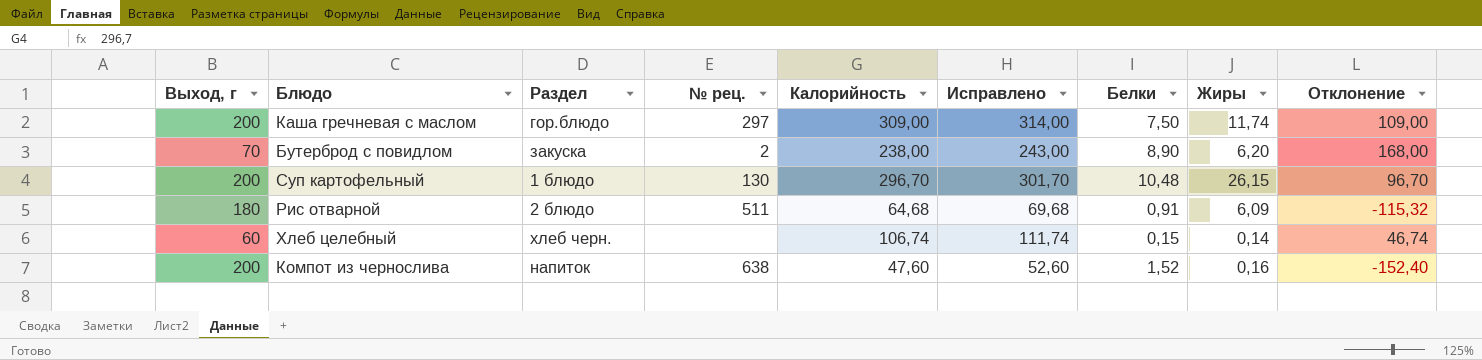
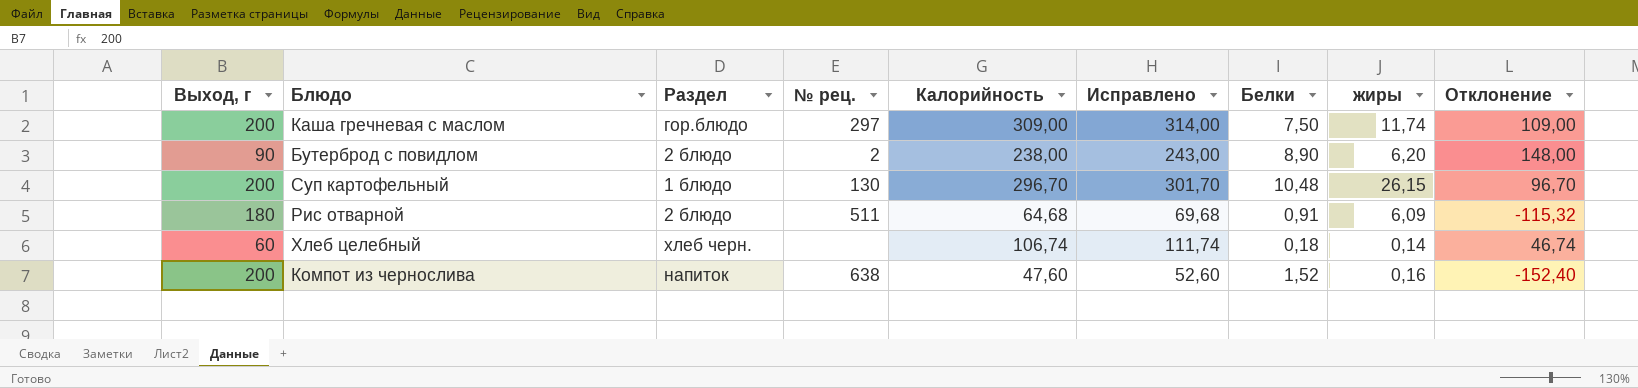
column name: Жиры -> жиры
Бутерброд с повидлом | Выход, г: 70 -> 90
Бутерброд с повидлом | Раздел: закуска -> 2 блюдо
Бутерброд с повидлом | Отклонение: 168,00 -> 148,00
Хлеб целебный | Белки: 0,15 -> 0,18

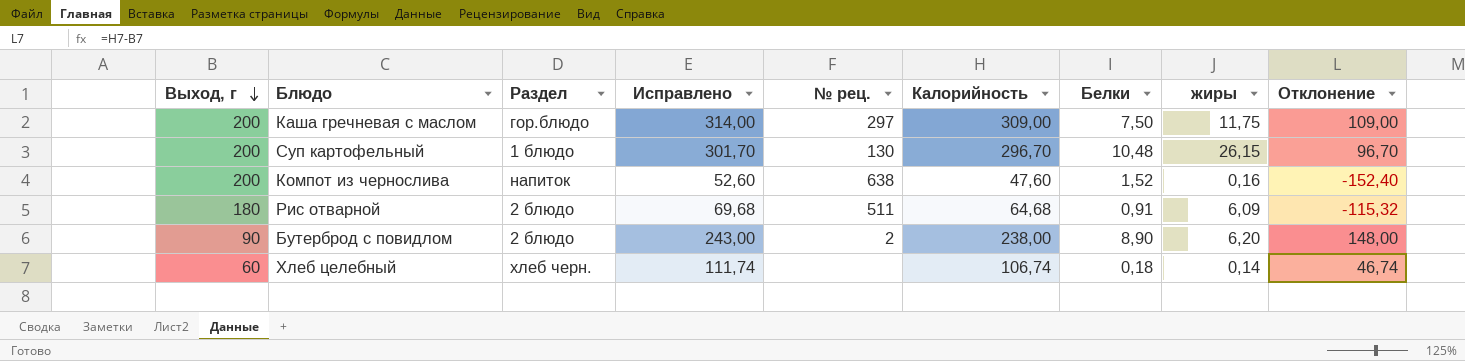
row order: none -> Выход, г descending
column Исправлено | position: 6 -> 4
Каша гречневая с маслом | жиры: 11,74 -> 11,75

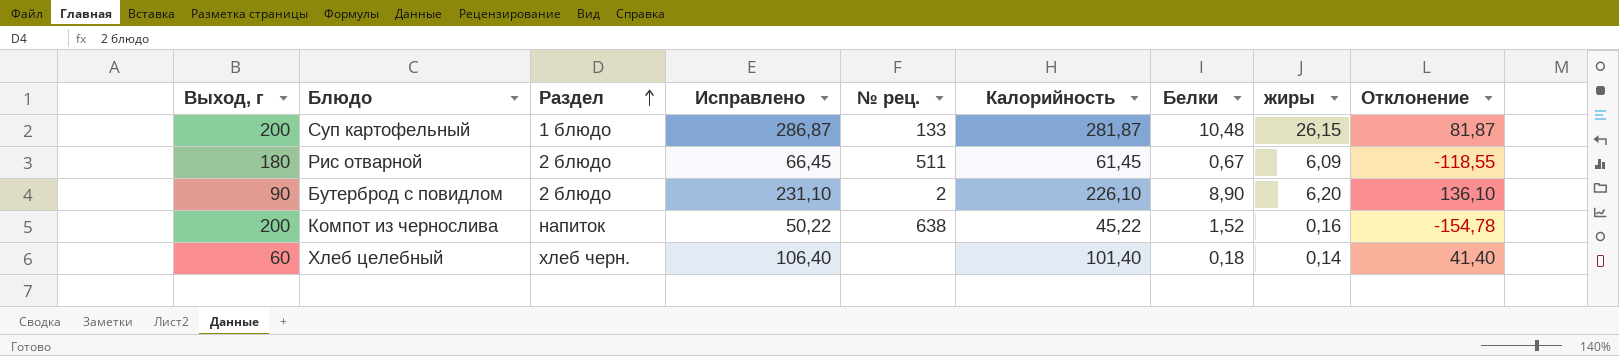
row order: Выход, г descending -> Раздел ascending
row Каша гречневая с маслом: 200 | гор.блюдо | 314,00 | 297 | 309,00 | 7,50 | 11,75 | 109,00 -> none
Суп картофельный | Исправлено: 301,70 -> 286,87
Суп картофельный | № рец.: 130 -> 133
Суп картофельный | Калорийность: 296,70 -> 281,87
Суп картофельный | Отклонение: 96,70 -> 81,87
Рис отварной | Исправлено: 69,68 -> 66,45
Рис отварной | Калорийность: 64,68 -> 61,45
Рис отварной | Белки: 0,91 -> 0,67
Рис отварной | Отклонение: -115,32 -> -118,55
Бутерброд с повидлом | Исправлено: 243,00 -> 231,10
Бутерброд с повидлом | Калорийность: 238,00 -> 226,10
Бутерброд с повидлом | Отклонение: 148,00 -> 136,10
Компот из чернослива | Исправлено: 52,60 -> 50,22
Компот из чернослива | Калорийность: 47,60 -> 45,22
Компот из чернослива | Отклонение: -152,40 -> -154,78
Хлеб целебный | Исправлено: 111,74 -> 106,40
Хлеб целебный | Калорийность: 106,74 -> 101,40
Хлеб целебный | Отклонение: 46,74 -> 41,40

